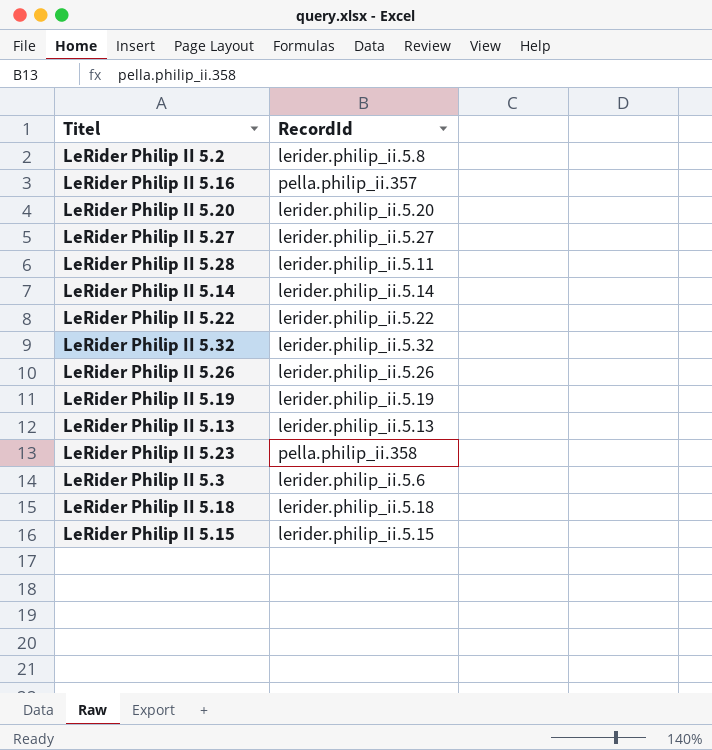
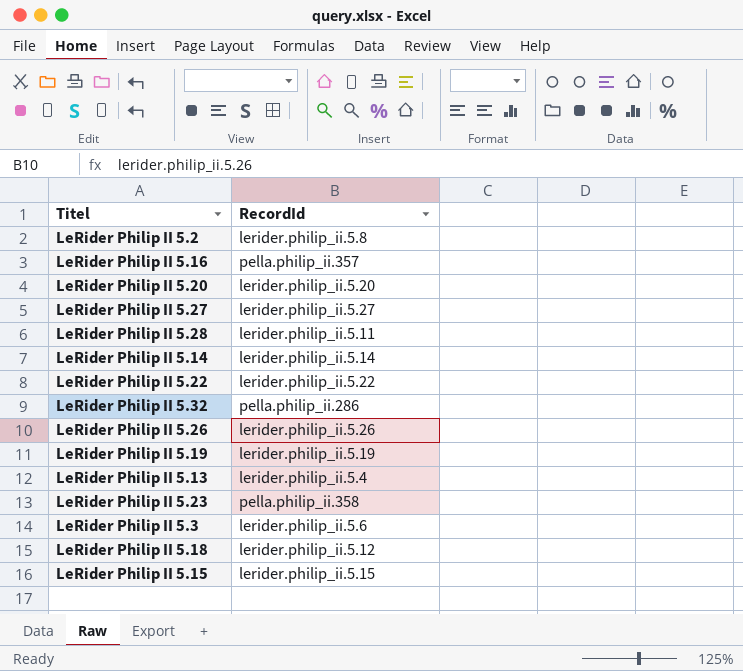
LeRider Philip II 5.32 | RecordId: lerider.philip_ii.5.32 -> pella.philip_ii.286
LeRider Philip II 5.13 | RecordId: lerider.philip_ii.5.13 -> lerider.philip_ii.5.4
LeRider Philip II 5.18 | RecordId: lerider.philip_ii.5.18 -> lerider.philip_ii.5.12

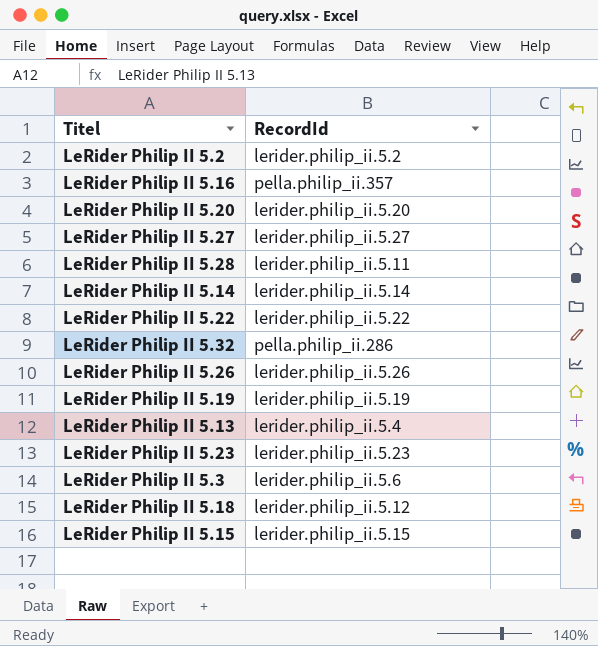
LeRider Philip II 5.2 | RecordId: lerider.philip_ii.5.8 -> lerider.philip_ii.5.2
LeRider Philip II 5.23 | RecordId: pella.philip_ii.358 -> lerider.philip_ii.5.23

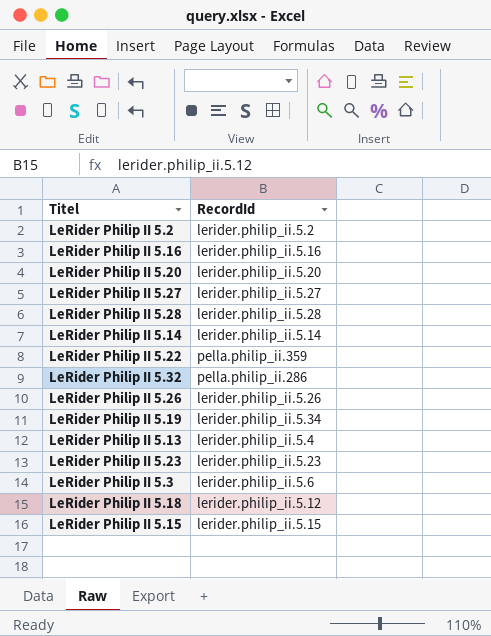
LeRider Philip II 5.16 | RecordId: pella.philip_ii.357 -> lerider.philip_ii.5.16
LeRider Philip II 5.28 | RecordId: lerider.philip_ii.5.11 -> lerider.philip_ii.5.28
LeRider Philip II 5.22 | RecordId: lerider.philip_ii.5.22 -> pella.philip_ii.359
LeRider Philip II 5.19 | RecordId: lerider.philip_ii.5.19 -> lerider.philip_ii.5.34

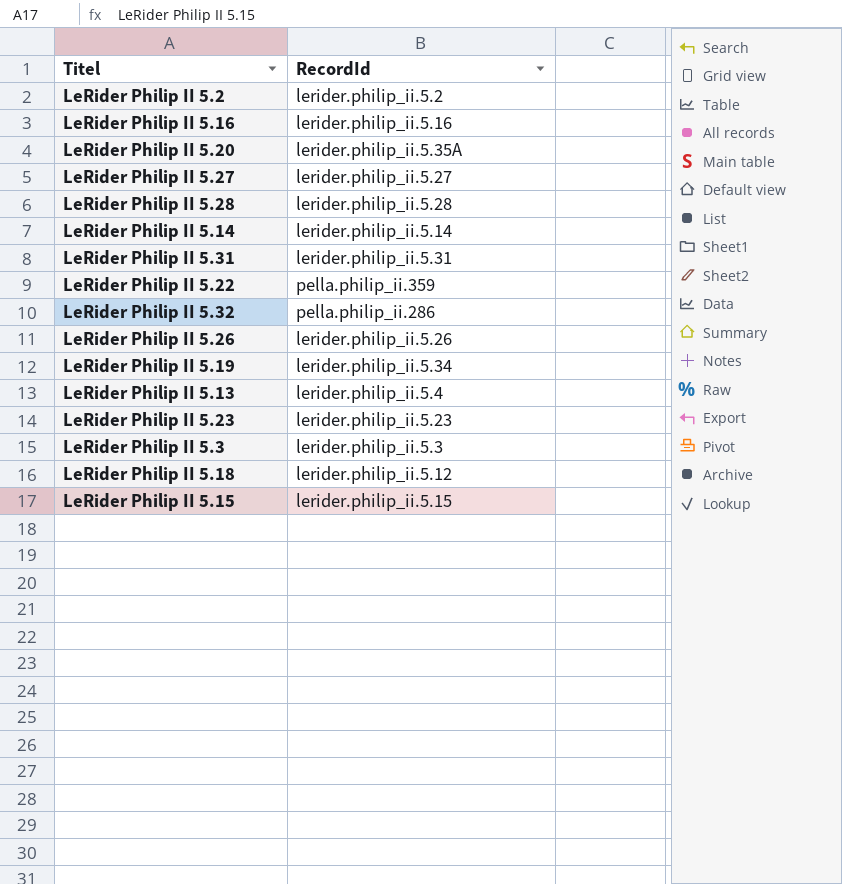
LeRider Philip II 5.20 | RecordId: lerider.philip_ii.5.20 -> lerider.philip_ii.5.35A
row LeRider Philip II 5.31: none -> lerider.philip_ii.5.31
LeRider Philip II 5.3 | RecordId: lerider.philip_ii.5.6 -> lerider.philip_ii.5.3

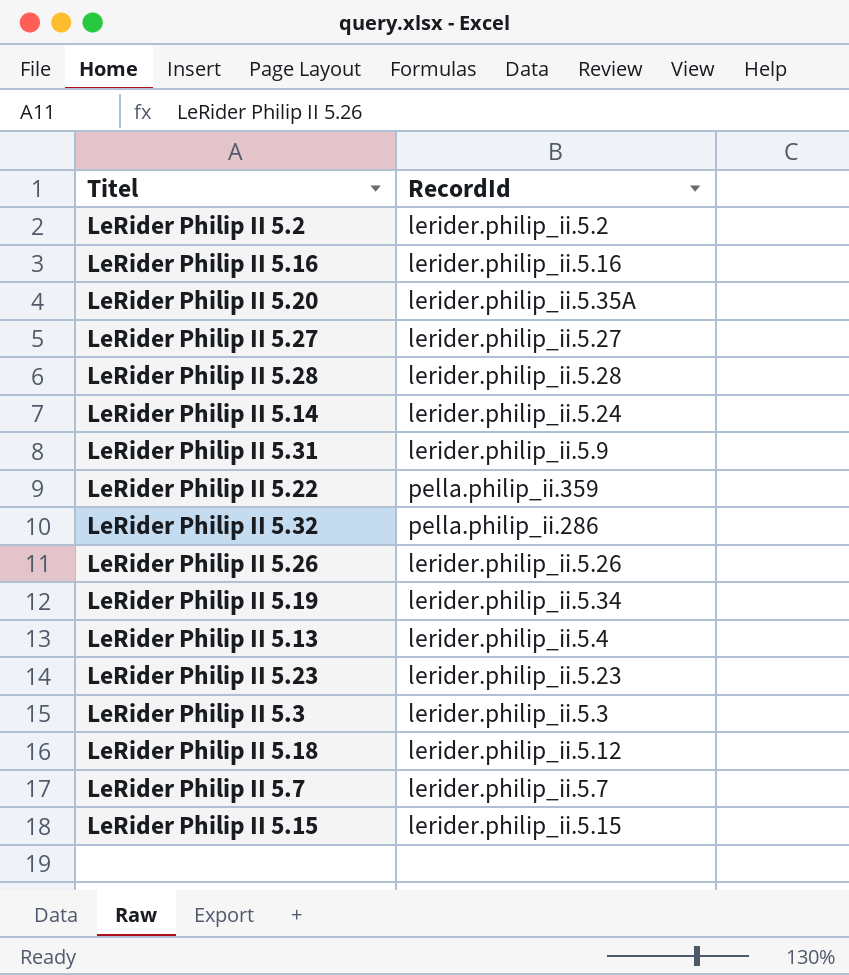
LeRider Philip II 5.14 | RecordId: lerider.philip_ii.5.14 -> lerider.philip_ii.5.24
LeRider Philip II 5.31 | RecordId: lerider.philip_ii.5.31 -> lerider.philip_ii.5.9
row LeRider Philip II 5.7: none -> lerider.philip_ii.5.7

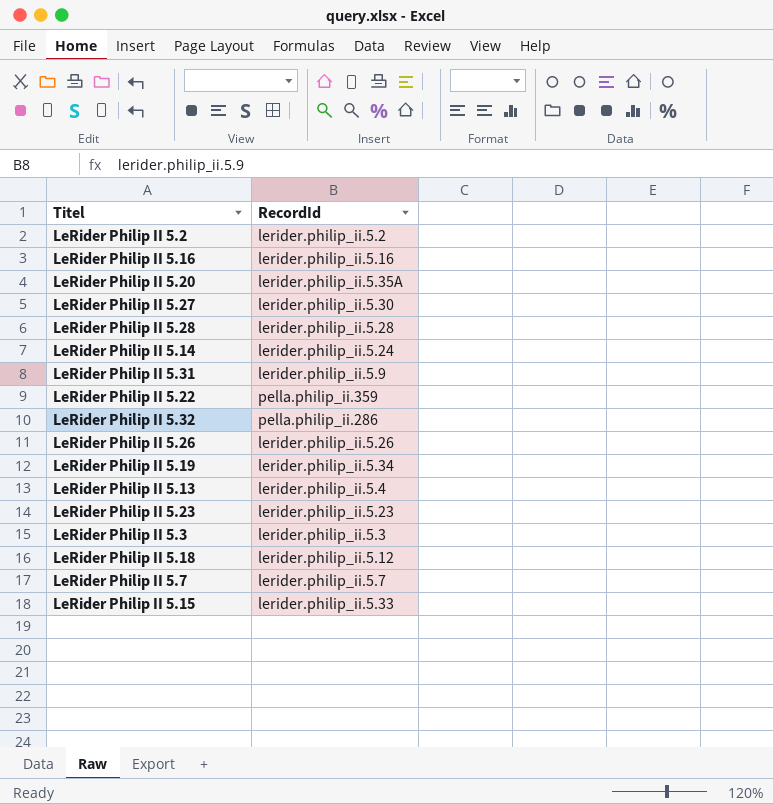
LeRider Philip II 5.27 | RecordId: lerider.philip_ii.5.27 -> lerider.philip_ii.5.30
LeRider Philip II 5.15 | RecordId: lerider.philip_ii.5.15 -> lerider.philip_ii.5.33

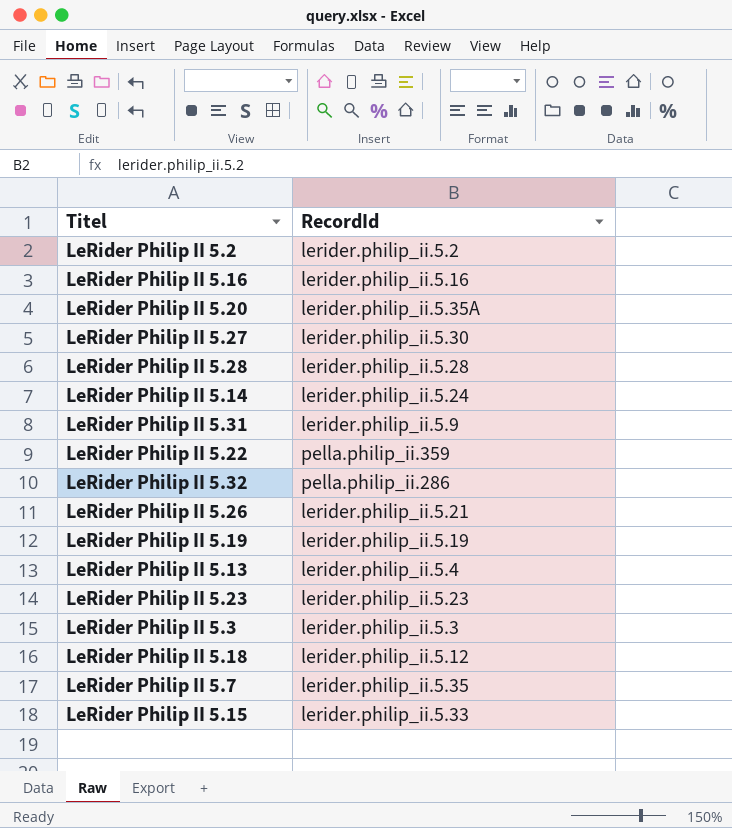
LeRider Philip II 5.26 | RecordId: lerider.philip_ii.5.26 -> lerider.philip_ii.5.21
LeRider Philip II 5.19 | RecordId: lerider.philip_ii.5.34 -> lerider.philip_ii.5.19
LeRider Philip II 5.7 | RecordId: lerider.philip_ii.5.7 -> lerider.philip_ii.5.35

